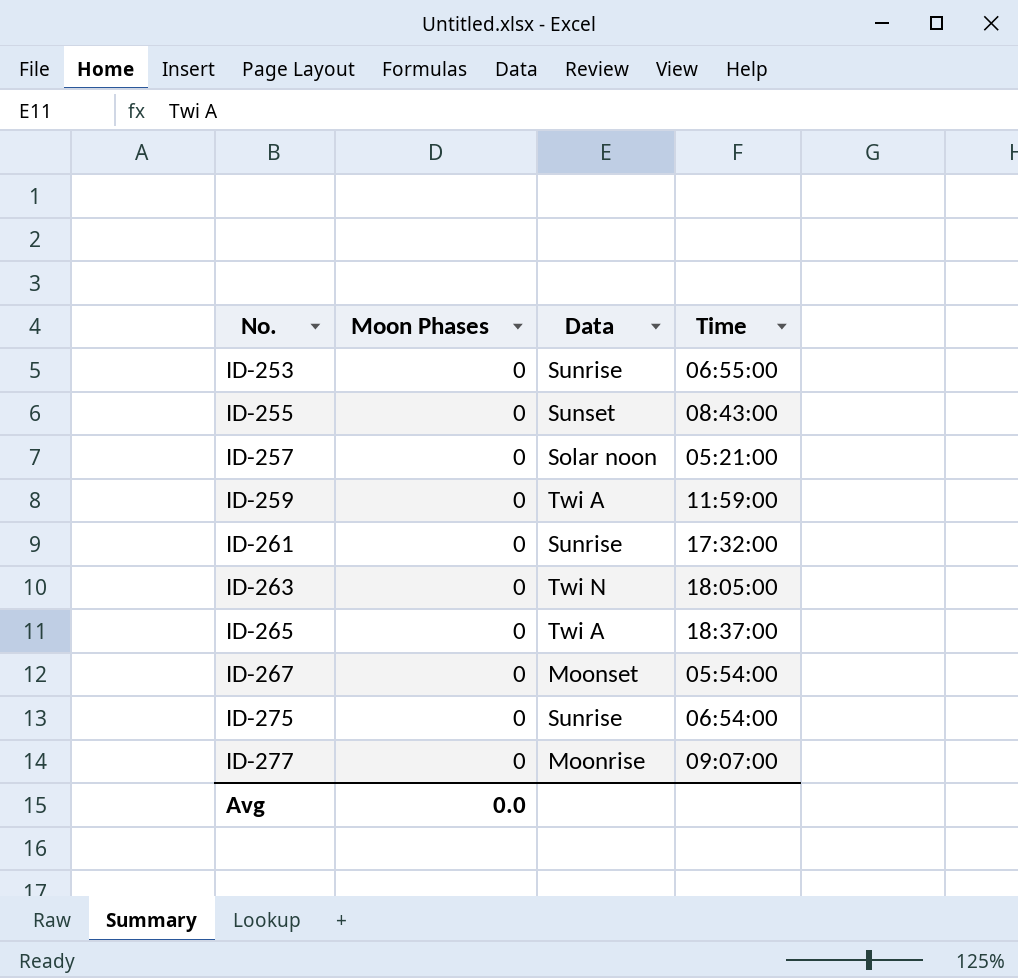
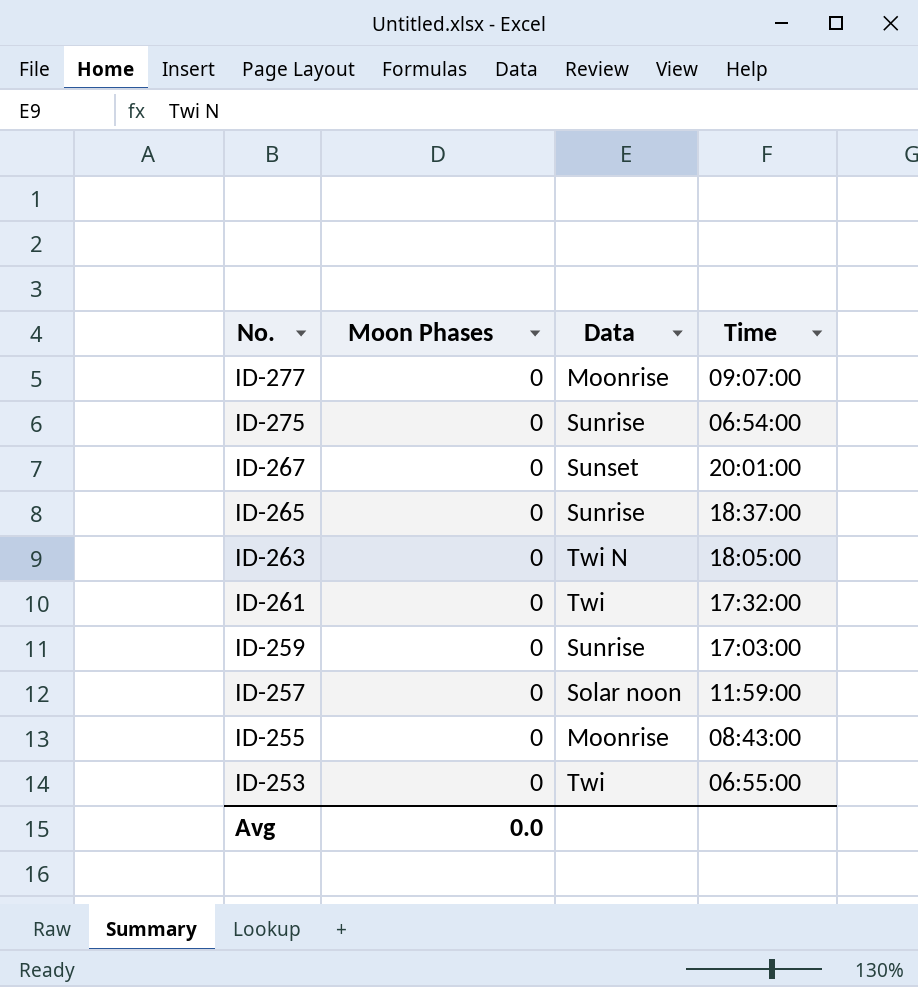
row order: No. ascending -> No. descending
ID-267 | Data: Moonset -> Sunset
ID-267 | Time: 05:54:00 -> 20:01:00
ID-265 | Data: Twi A -> Sunrise
ID-261 | Data: Sunrise -> Twi
ID-259 | Data: Twi A -> Sunrise
ID-259 | Time: 11:59:00 -> 17:03:00
ID-257 | Time: 05:21:00 -> 11:59:00
ID-255 | Data: Sunset -> Moonrise
ID-253 | Data: Sunrise -> Twi

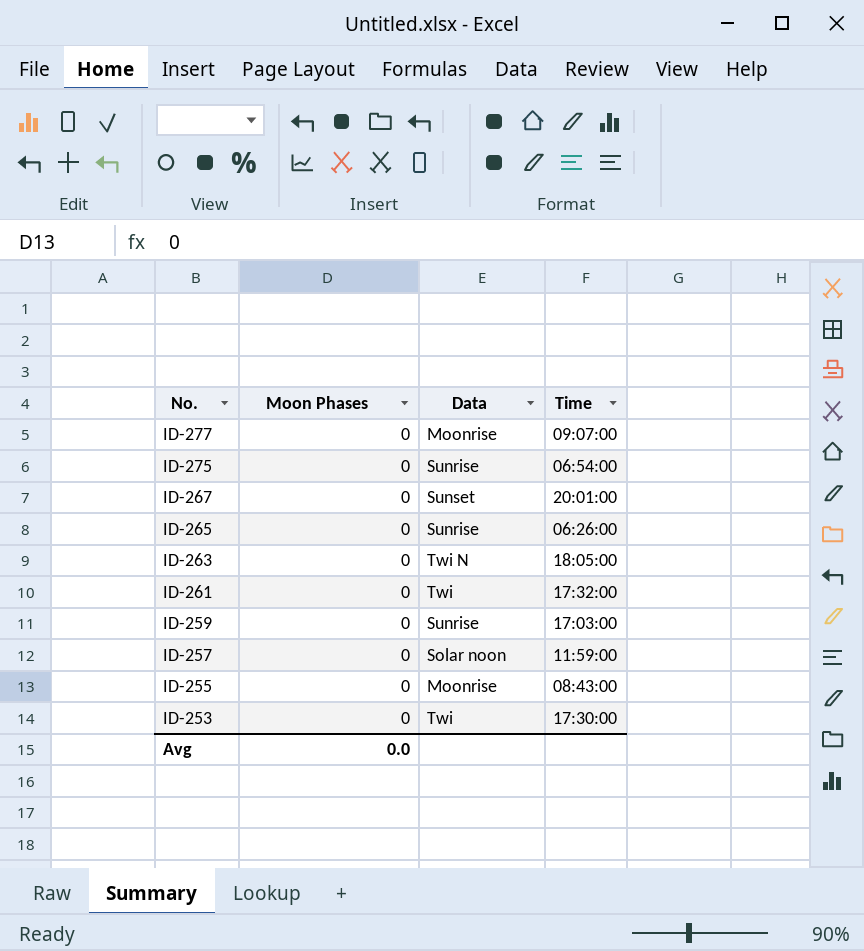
ID-265 | Time: 18:37:00 -> 06:26:00
ID-253 | Time: 06:55:00 -> 17:30:00

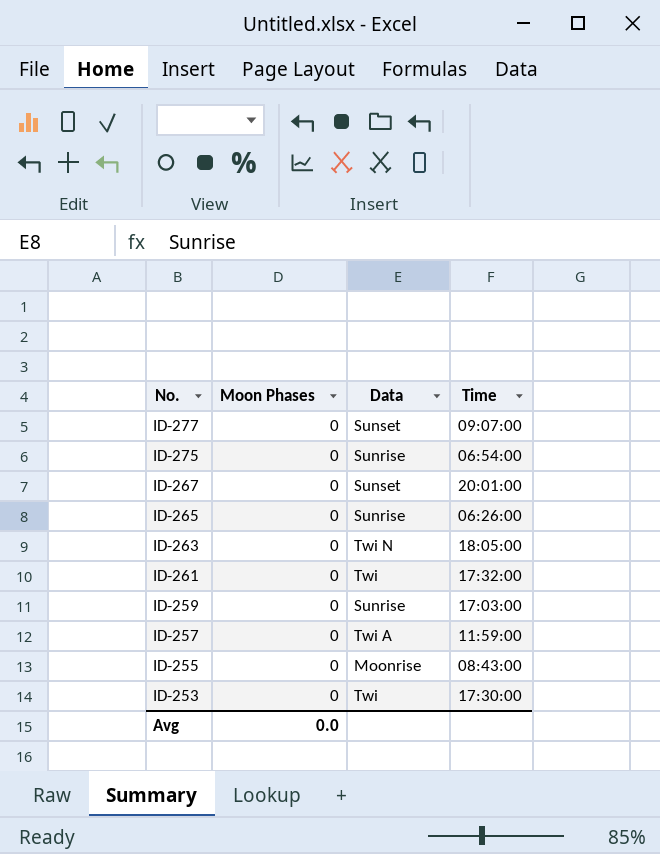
ID-277 | Data: Moonrise -> Sunset
ID-257 | Data: Solar noon -> Twi A

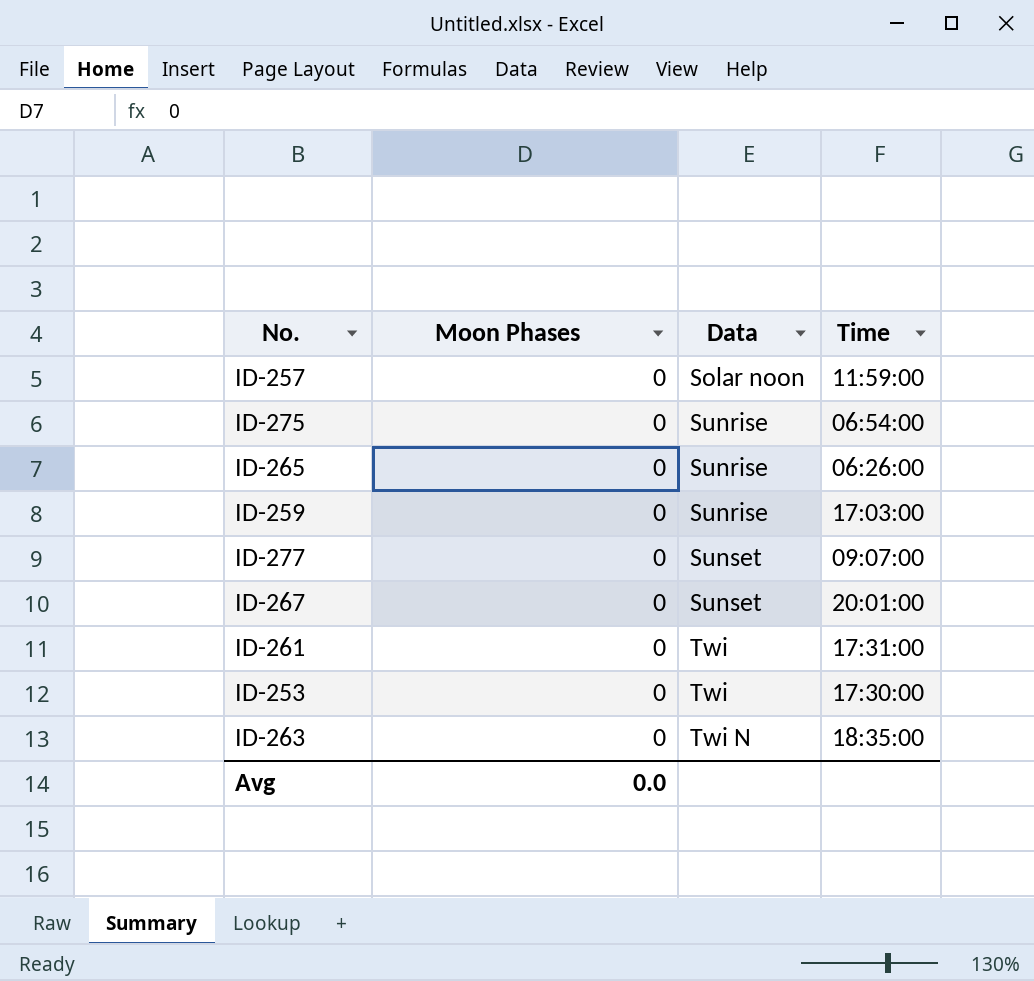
row order: No. descending -> Data ascending
row ID-255: 0 | Moonrise | 08:43:00 -> none
ID-257 | Data: Twi A -> Solar noon
ID-261 | Time: 17:32:00 -> 17:31:00
ID-263 | Time: 18:05:00 -> 18:35:00

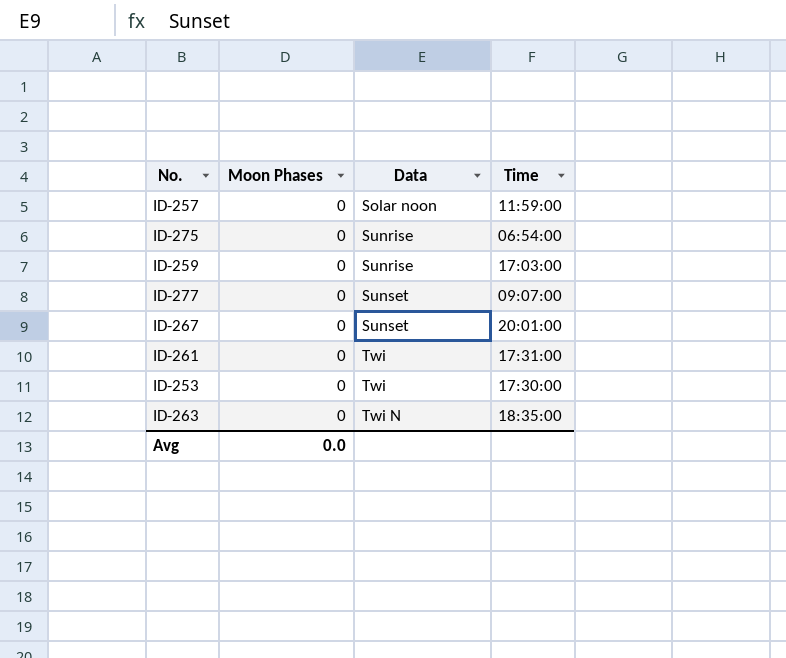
row ID-265: 0 | Sunrise | 06:26:00 -> none

